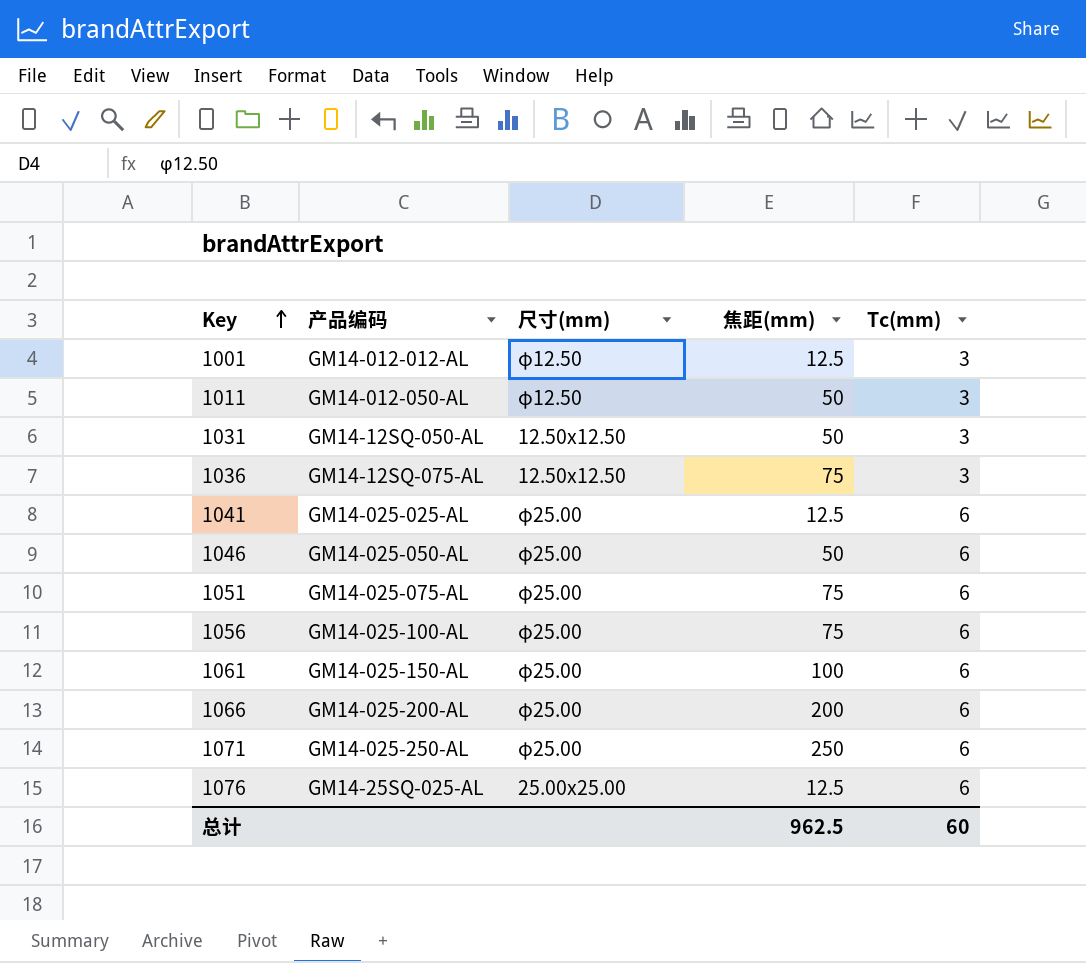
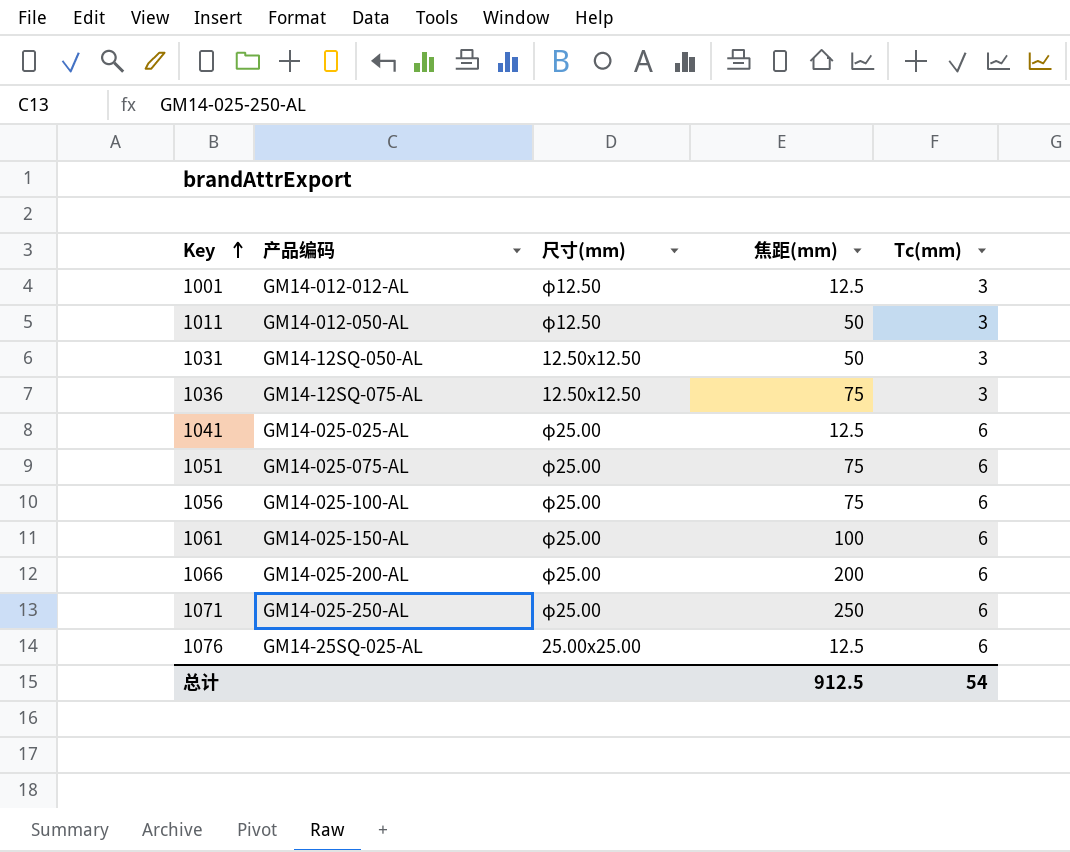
row 1046: GM14-025-050-AL | φ25.00 | 50 | 6 -> none
总计 | 焦距(mm): 962.5 -> 912.5
总计 | Tc(mm): 60 -> 54

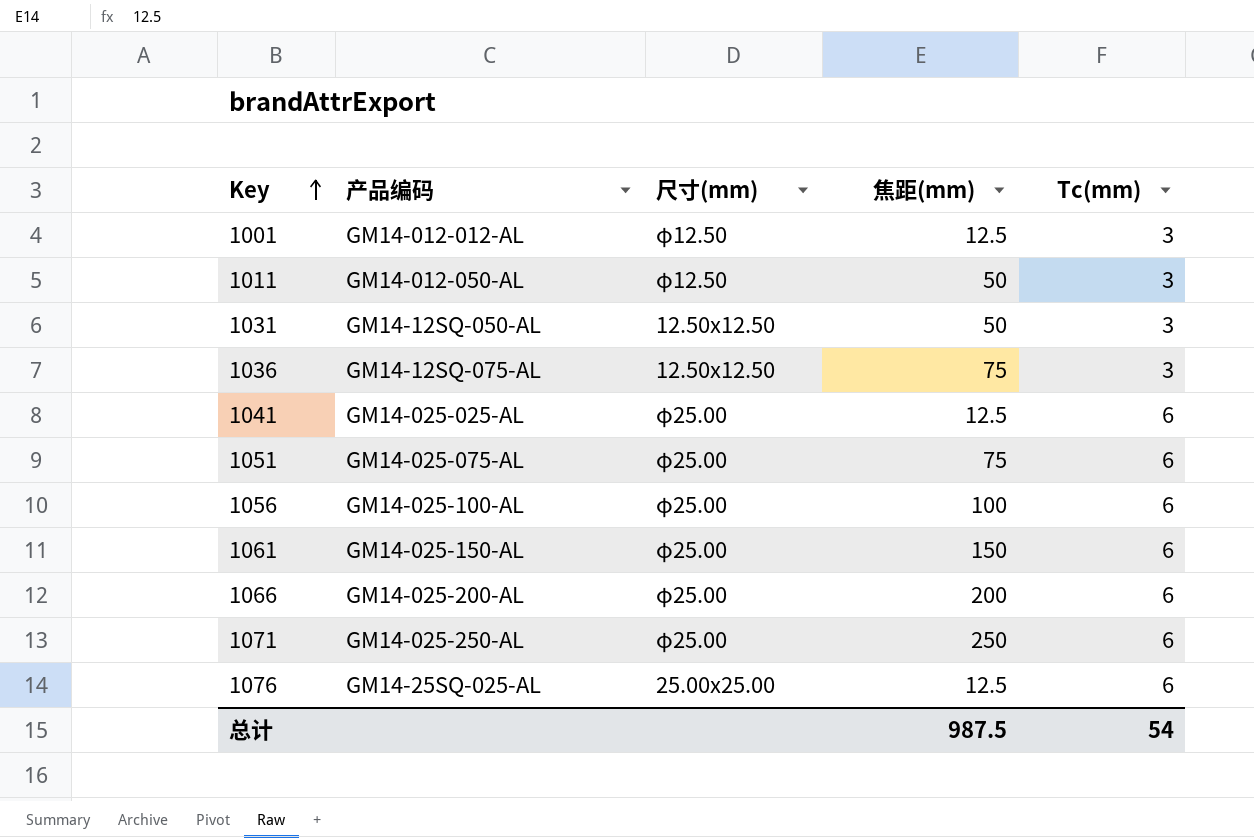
1056 | 焦距(mm): 75 -> 100
1061 | 焦距(mm): 100 -> 150
总计 | 焦距(mm): 912.5 -> 987.5

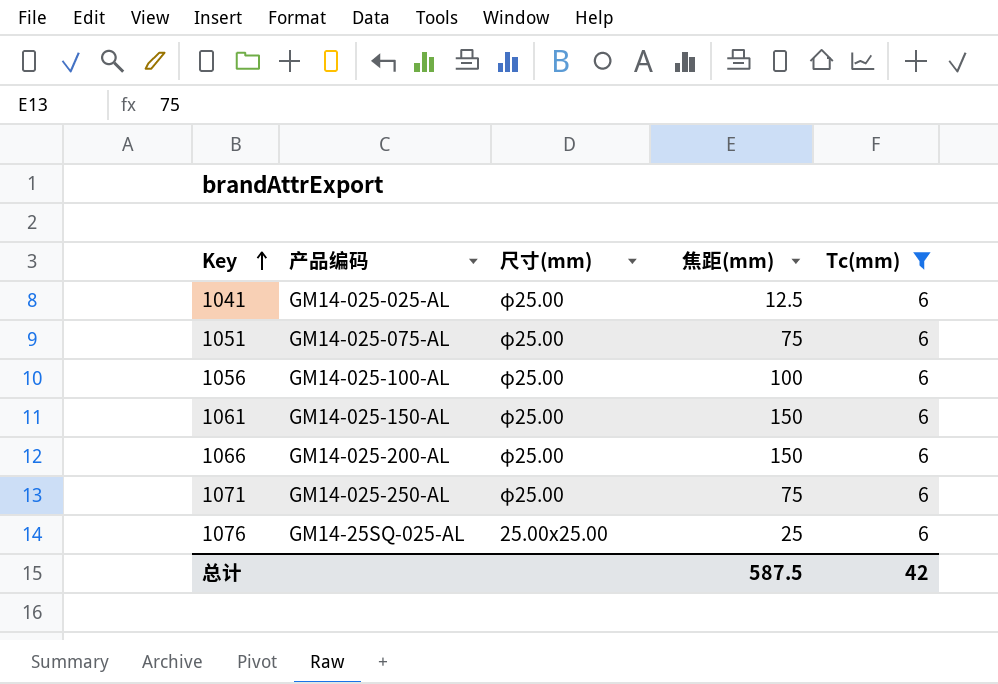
filter: none -> Tc(mm) = 6
1066 | 焦距(mm): 200 -> 150
1071 | 焦距(mm): 250 -> 75
1076 | 焦距(mm): 12.5 -> 25
总计 | 焦距(mm): 987.5 -> 587.5
总计 | Tc(mm): 54 -> 42

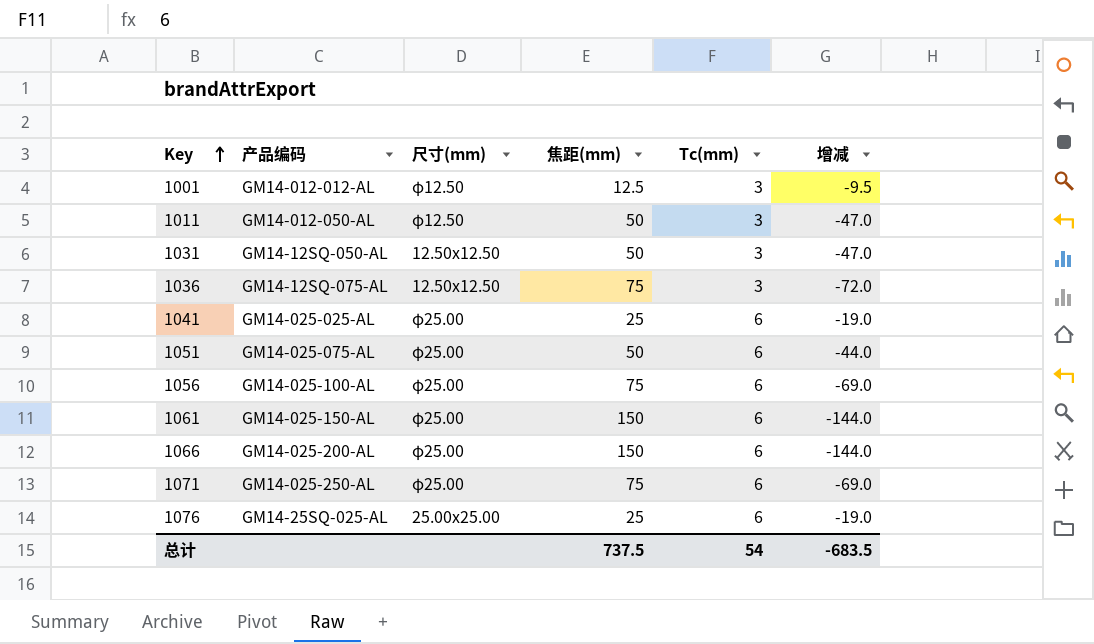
filter: Tc(mm) = 6 -> none
column 增减 | formula: none -> [Tc(mm)] - [焦距(mm)]
1041 | 焦距(mm): 12.5 -> 25
1051 | 焦距(mm): 75 -> 50
1056 | 焦距(mm): 100 -> 75
总计 | 焦距(mm): 587.5 -> 737.5
总计 | Tc(mm): 42 -> 54

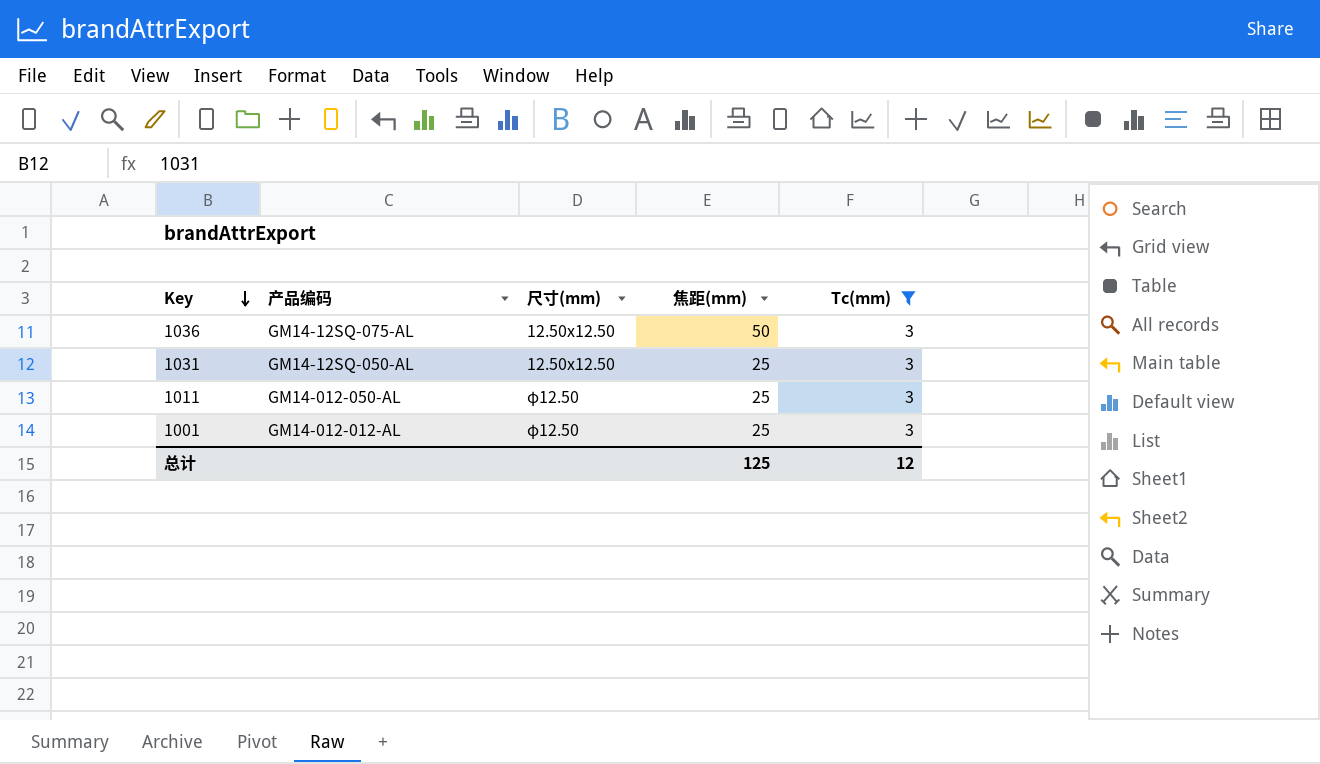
filter: none -> Tc(mm) = 3
row order: Key ascending -> Key descending
column 增减 | formula: [Tc(mm)] - [焦距(mm)] -> none
1036 | 焦距(mm): 75 -> 50
1031 | 焦距(mm): 50 -> 25
1011 | 焦距(mm): 50 -> 25
1001 | 焦距(mm): 12.5 -> 25
总计 | 焦距(mm): 737.5 -> 125
总计 | Tc(mm): 54 -> 12

